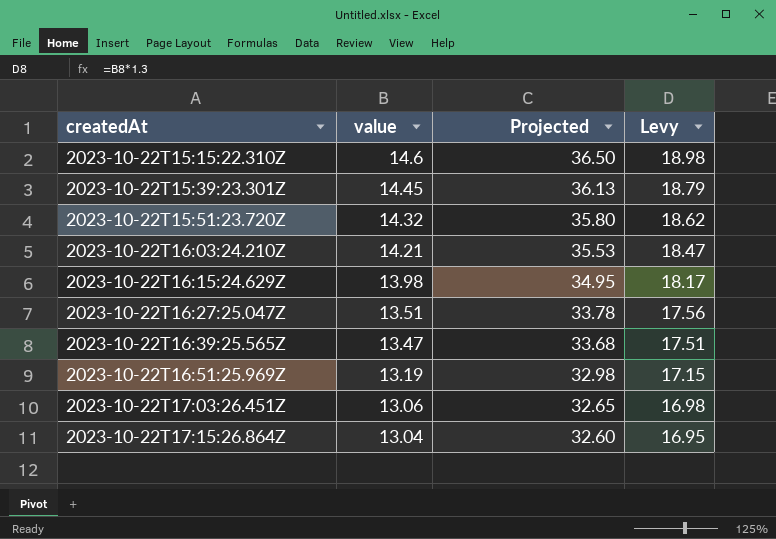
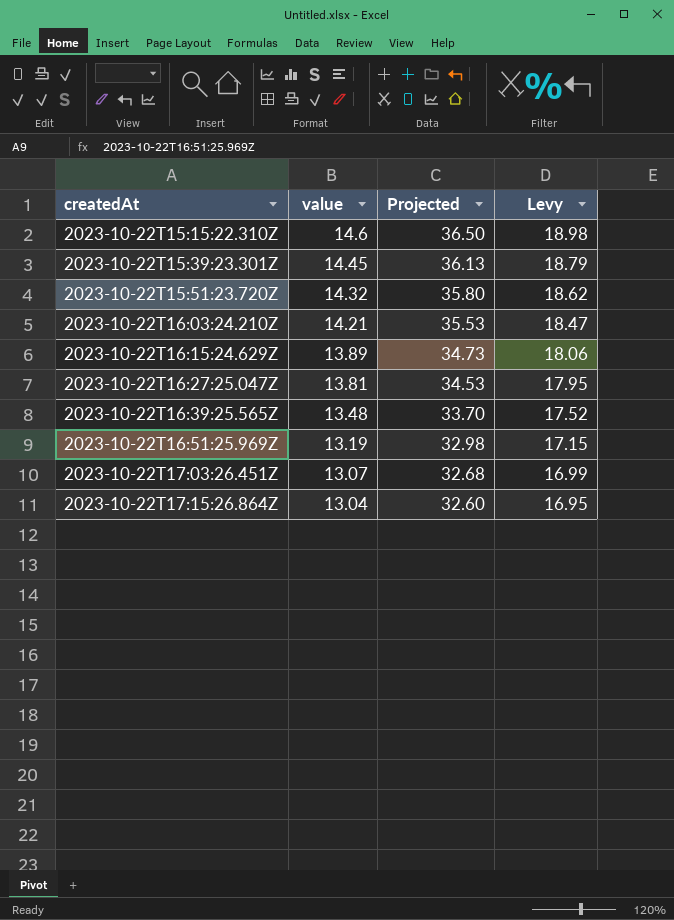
2023-10-22T16:15:24.629Z | value: 13.98 -> 13.89
2023-10-22T16:15:24.629Z | Projected: 34.95 -> 34.73
2023-10-22T16:15:24.629Z | Levy: 18.17 -> 18.06
2023-10-22T16:27:25.047Z | value: 13.51 -> 13.81
2023-10-22T16:27:25.047Z | Projected: 33.78 -> 34.53
2023-10-22T16:27:25.047Z | Levy: 17.56 -> 17.95
2023-10-22T16:39:25.565Z | value: 13.47 -> 13.48
2023-10-22T16:39:25.565Z | Projected: 33.68 -> 33.70
2023-10-22T16:39:25.565Z | Levy: 17.51 -> 17.52
2023-10-22T17:03:26.451Z | value: 13.06 -> 13.07
2023-10-22T17:03:26.451Z | Projected: 32.65 -> 32.68
2023-10-22T17:03:26.451Z | Levy: 16.98 -> 16.99

